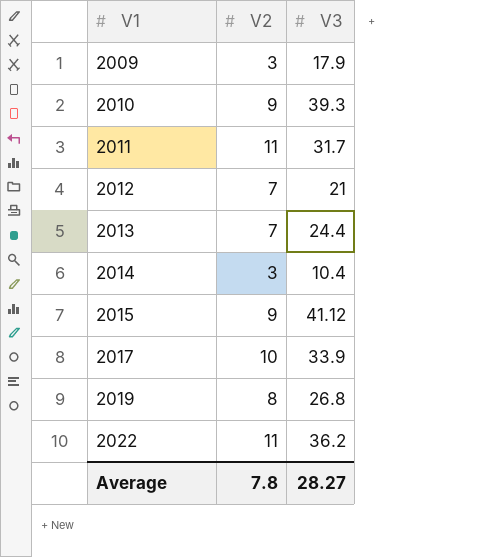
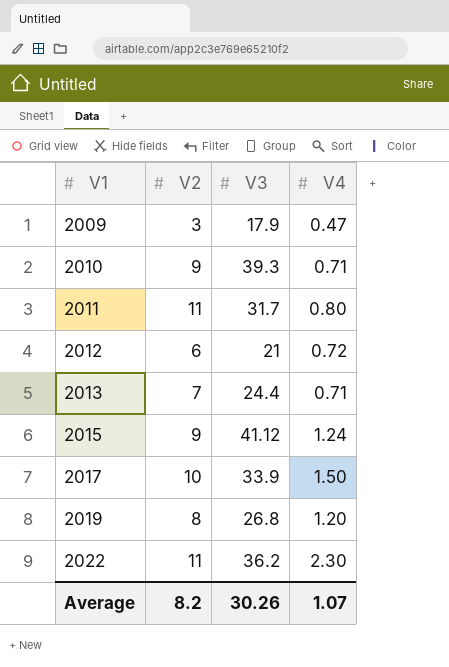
column V4 | position: none -> 4
row 2014: 3 | 10.4 -> none
2012 | V2: 7 -> 6
Average | V2: 7.8 -> 8.2
Average | V3: 28.27 -> 30.26

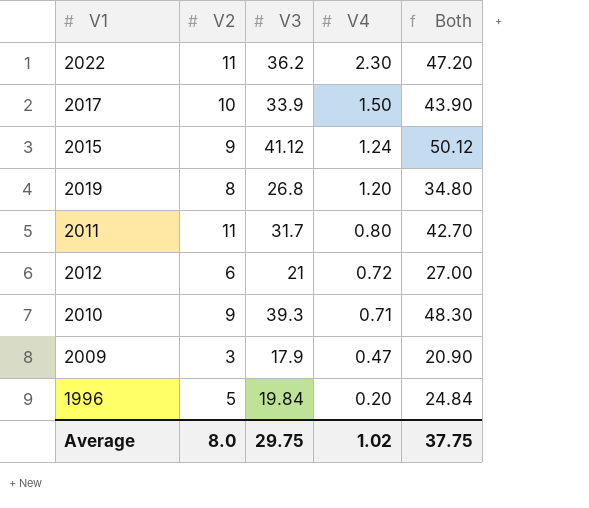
row order: V1 ascending -> V4 descending
column Both | formula: none -> [V2] + [V3]
row 2013: 7 | 24.4 | 0.71 -> none
row 1996: none -> 5 | 19.84 | 0.20 | 24.84
Average | V2: 8.2 -> 8.0
Average | V3: 30.26 -> 29.75
Average | V4: 1.07 -> 1.02

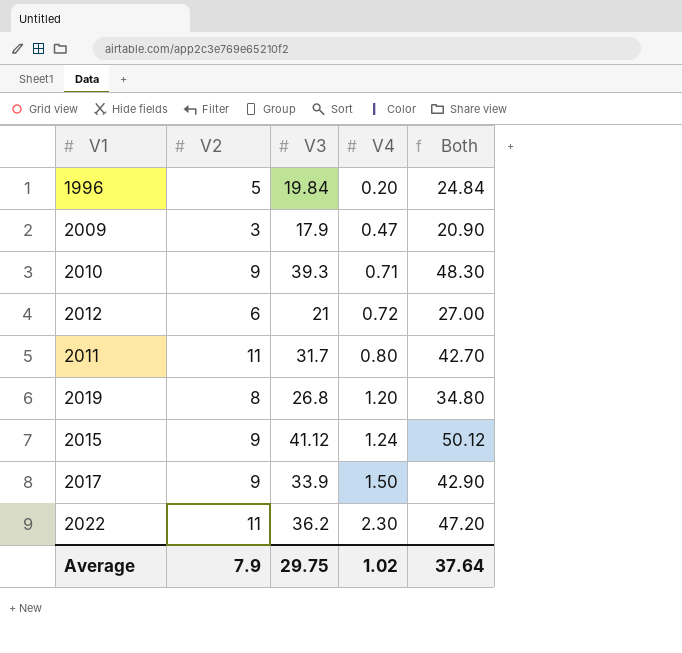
row order: V4 descending -> V4 ascending
2017 | V2: 10 -> 9
2017 | Both: 43.90 -> 42.90
Average | V2: 8.0 -> 7.9
Average | Both: 37.75 -> 37.64

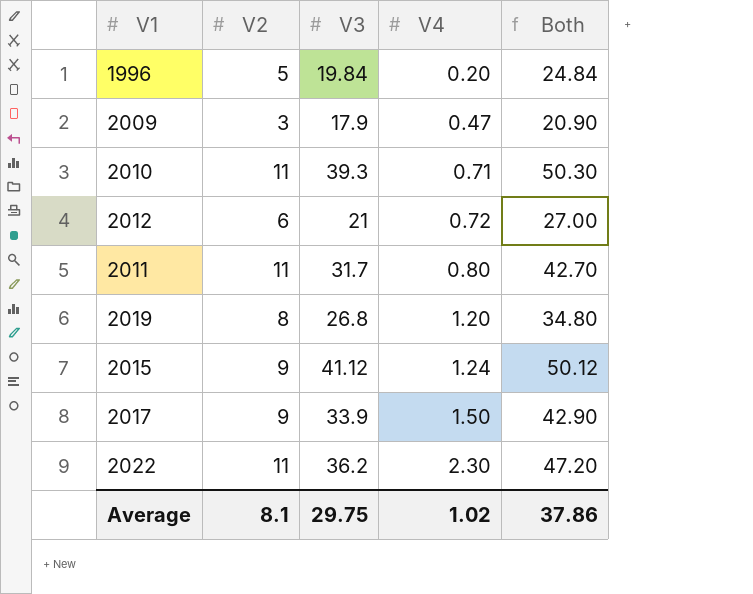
2010 | V2: 9 -> 11
2010 | Both: 48.30 -> 50.30
Average | V2: 7.9 -> 8.1
Average | Both: 37.64 -> 37.86

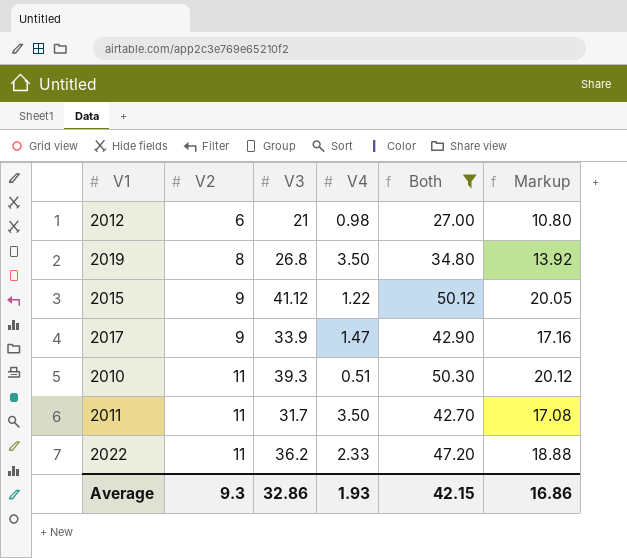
filter: none -> Both >= 27.00
row order: V4 ascending -> V2 ascending
column Markup | formula: none -> [Both] * 0.4
2012 | V4: 0.72 -> 0.98
2019 | V4: 1.20 -> 3.50
2015 | V4: 1.24 -> 1.22
2017 | V4: 1.50 -> 1.47
2010 | V4: 0.71 -> 0.51
2011 | V4: 0.80 -> 3.50
2022 | V4: 2.30 -> 2.33
Average | V2: 8.1 -> 9.3
Average | V3: 29.75 -> 32.86
Average | V4: 1.02 -> 1.93
Average | Both: 37.86 -> 42.15

